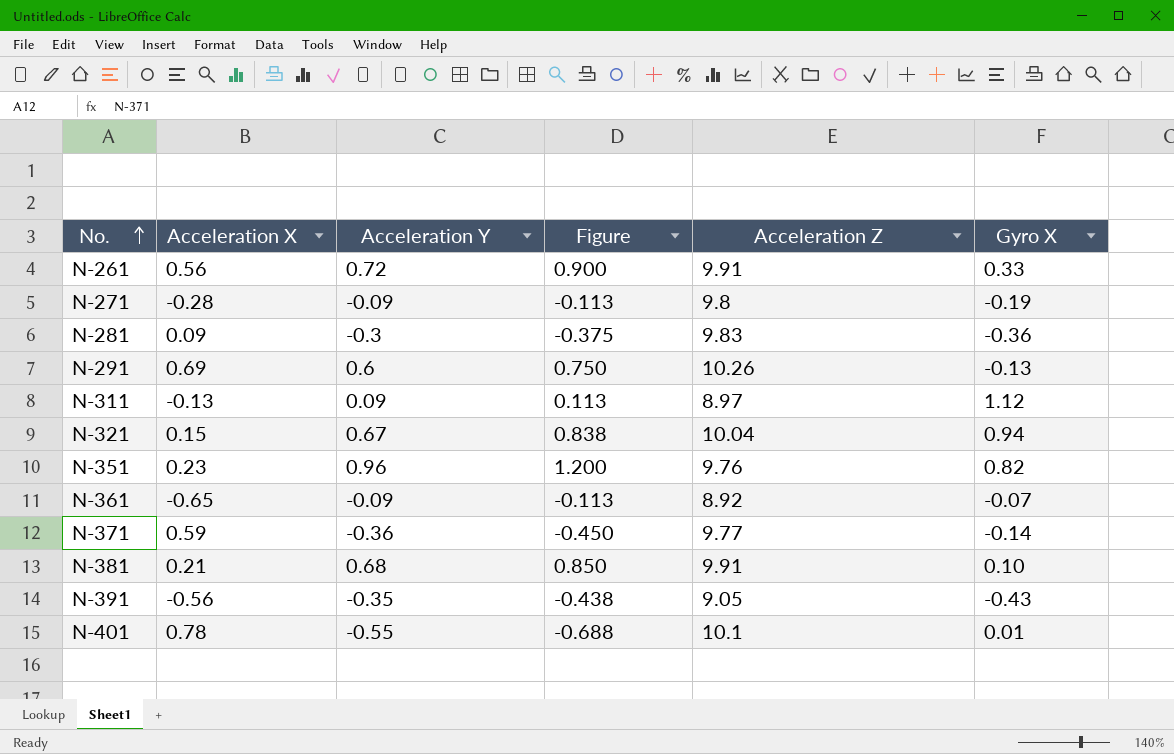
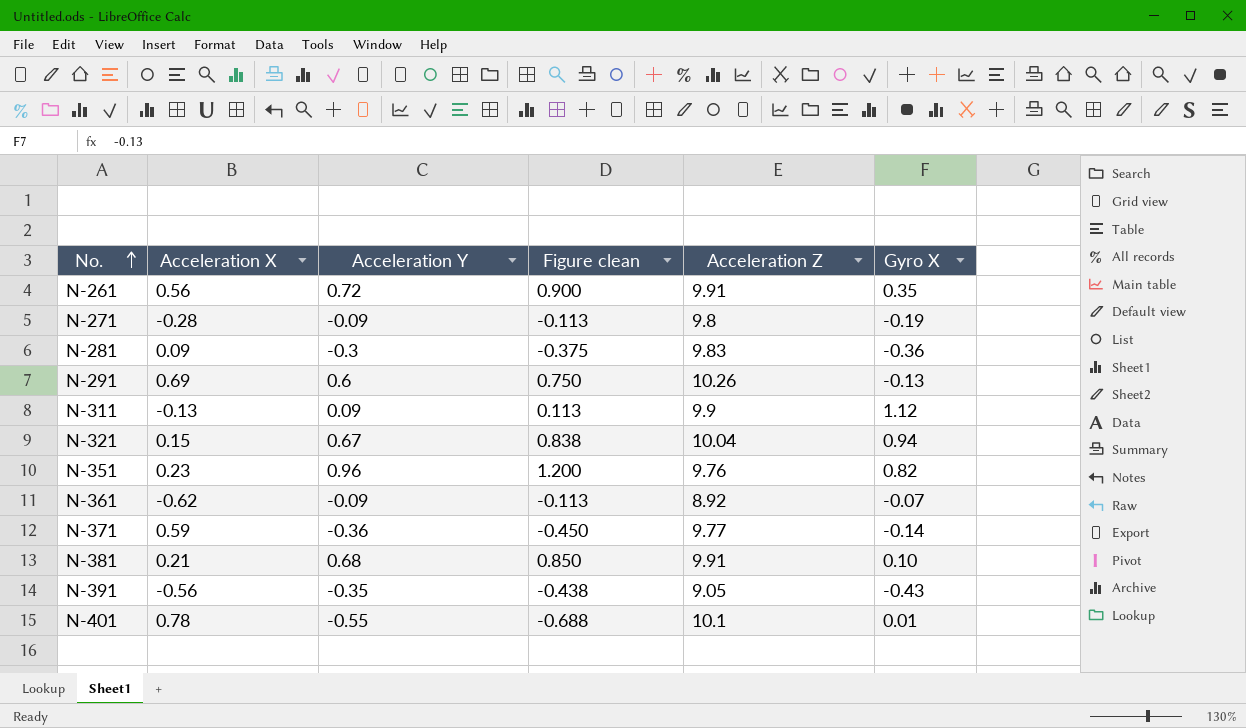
column name: Figure -> Figure clean
N-261 | Gyro X: 0.33 -> 0.35
N-311 | Acceleration Z: 8.97 -> 9.9
N-361 | Acceleration X: -0.65 -> -0.62

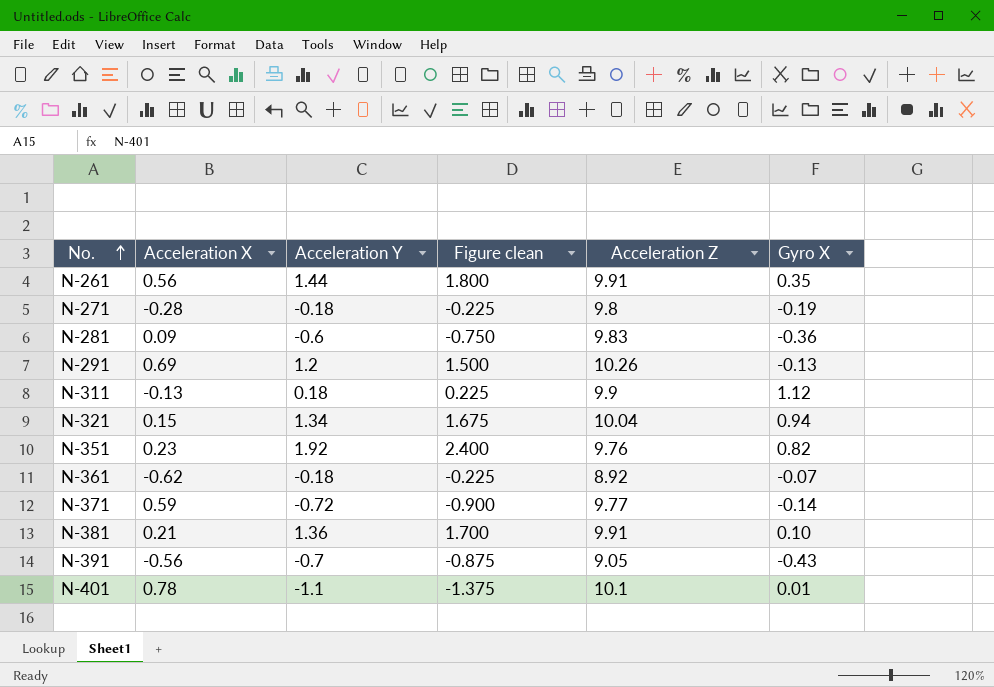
N-261 | Acceleration Y: 0.72 -> 1.44
N-261 | Figure clean: 0.900 -> 1.800
N-271 | Acceleration Y: -0.09 -> -0.18
N-271 | Figure clean: -0.113 -> -0.225
N-281 | Acceleration Y: -0.3 -> -0.6
N-281 | Figure clean: -0.375 -> -0.750
N-291 | Acceleration Y: 0.6 -> 1.2
N-291 | Figure clean: 0.750 -> 1.500
N-311 | Acceleration Y: 0.09 -> 0.18
N-311 | Figure clean: 0.113 -> 0.225
N-321 | Acceleration Y: 0.67 -> 1.34
N-321 | Figure clean: 0.838 -> 1.675
N-351 | Acceleration Y: 0.96 -> 1.92
N-351 | Figure clean: 1.200 -> 2.400
N-361 | Acceleration Y: -0.09 -> -0.18
N-361 | Figure clean: -0.113 -> -0.225
N-371 | Acceleration Y: -0.36 -> -0.72
N-371 | Figure clean: -0.450 -> -0.900
N-381 | Acceleration Y: 0.68 -> 1.36
N-381 | Figure clean: 0.850 -> 1.700
N-391 | Acceleration Y: -0.35 -> -0.7
N-391 | Figure clean: -0.438 -> -0.875
N-401 | Acceleration Y: -0.55 -> -1.1
N-401 | Figure clean: -0.688 -> -1.375

